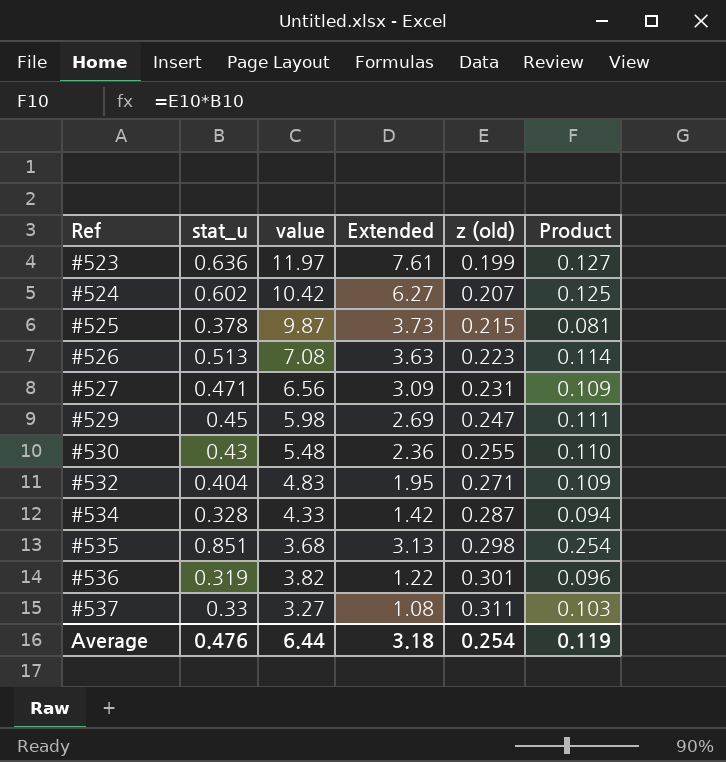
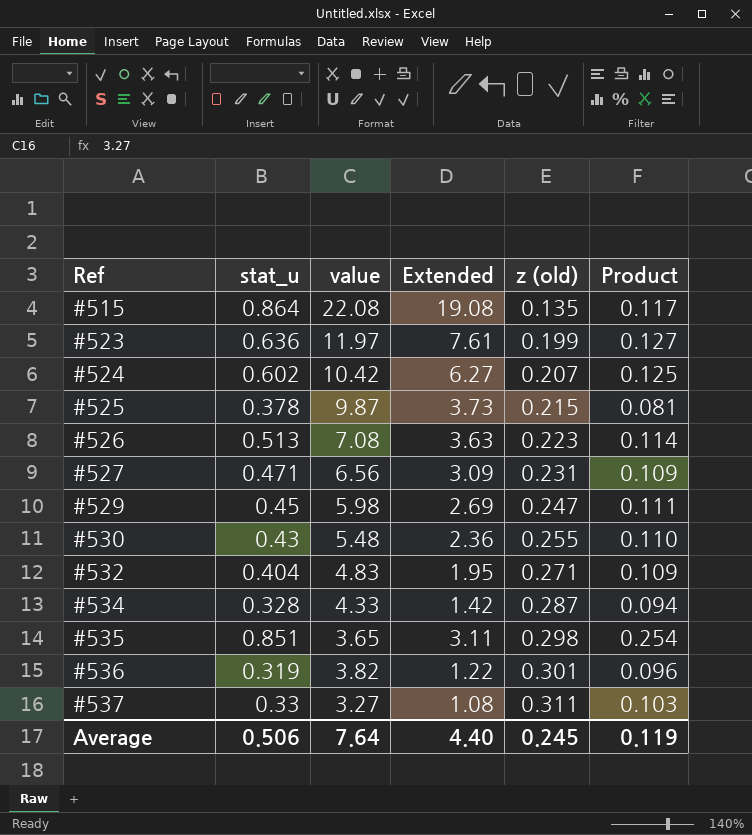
row #515: none -> 0.864 | 22.08 | 19.08 | 0.135 | 0.117
#535 | value: 3.68 -> 3.65
#535 | Extended: 3.13 -> 3.11
Average | stat_u: 0.476 -> 0.506
Average | value: 6.44 -> 7.64
Average | Extended: 3.18 -> 4.40
Average | z (old): 0.254 -> 0.245

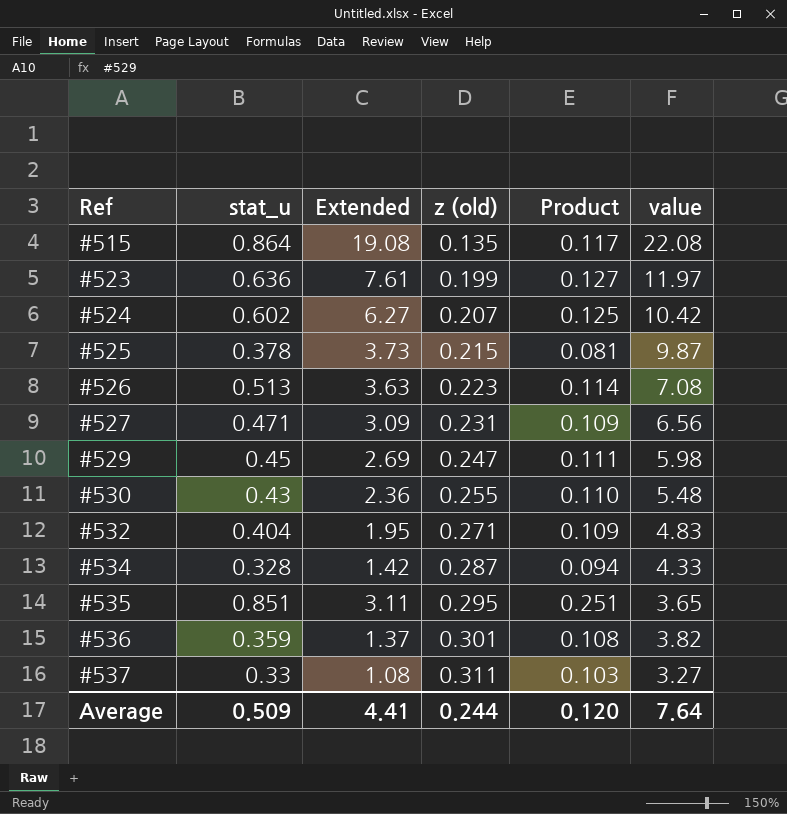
column value | position: 3 -> 6
#535 | z (old): 0.298 -> 0.295
#535 | Product: 0.254 -> 0.251
#536 | stat_u: 0.319 -> 0.359
#536 | Extended: 1.22 -> 1.37
#536 | Product: 0.096 -> 0.108
Average | stat_u: 0.506 -> 0.509
Average | Extended: 4.40 -> 4.41
Average | z (old): 0.245 -> 0.244
Average | Product: 0.119 -> 0.120

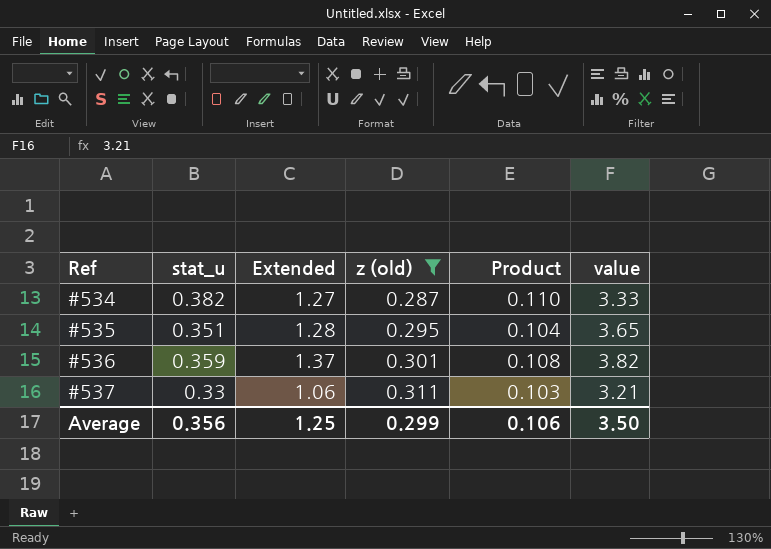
filter: none -> z (old) >= 0.287
#534 | stat_u: 0.328 -> 0.382
#534 | Extended: 1.42 -> 1.27
#534 | Product: 0.094 -> 0.110
#534 | value: 4.33 -> 3.33
#535 | stat_u: 0.851 -> 0.351
#535 | Extended: 3.11 -> 1.28
#535 | Product: 0.251 -> 0.104
#537 | Extended: 1.08 -> 1.06
#537 | value: 3.27 -> 3.21
Average | stat_u: 0.509 -> 0.356
Average | Extended: 4.41 -> 1.25
Average | z (old): 0.244 -> 0.299
Average | Product: 0.120 -> 0.106
Average | value: 7.64 -> 3.50

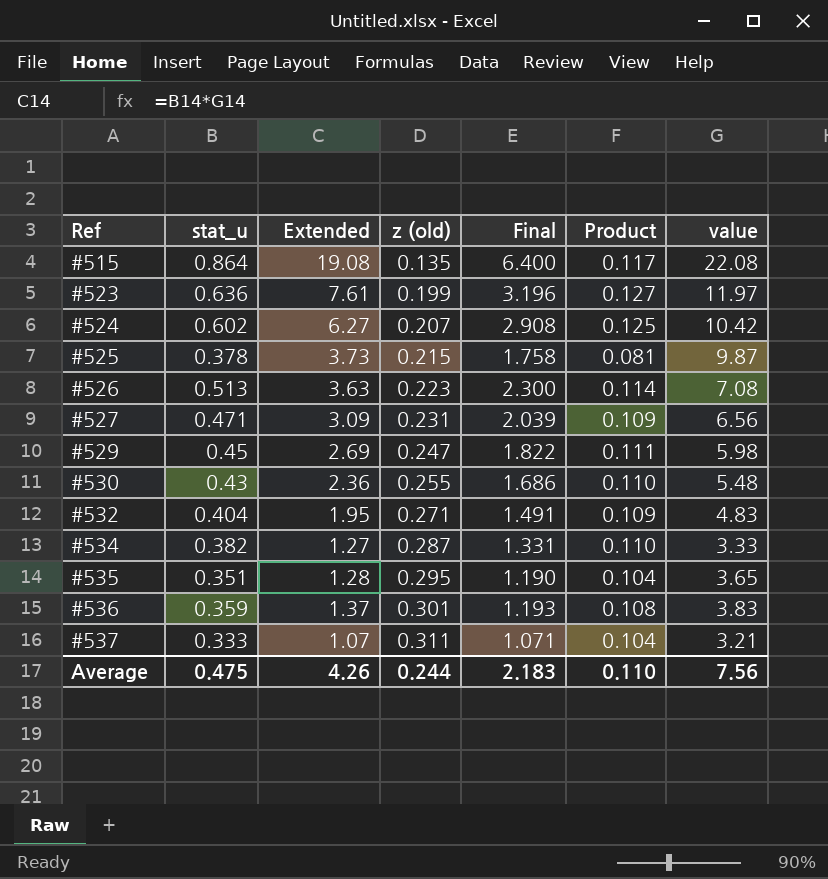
filter: z (old) >= 0.287 -> none
column Final | formula: none -> [stat_u] / [z (old)]
#536 | value: 3.82 -> 3.83
#537 | stat_u: 0.33 -> 0.333
#537 | Extended: 1.06 -> 1.07
#537 | Product: 0.103 -> 0.104
Average | stat_u: 0.356 -> 0.475
Average | Extended: 1.25 -> 4.26
Average | z (old): 0.299 -> 0.244
Average | Product: 0.106 -> 0.110
Average | value: 3.50 -> 7.56

